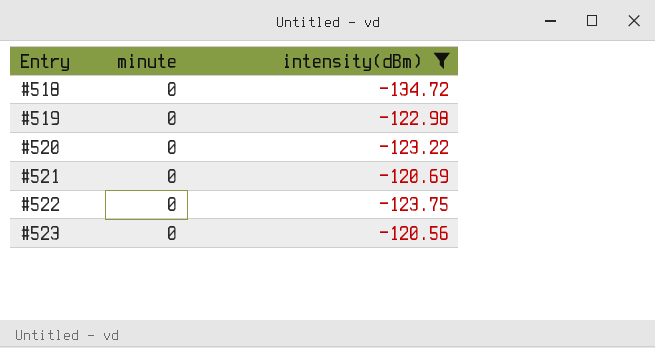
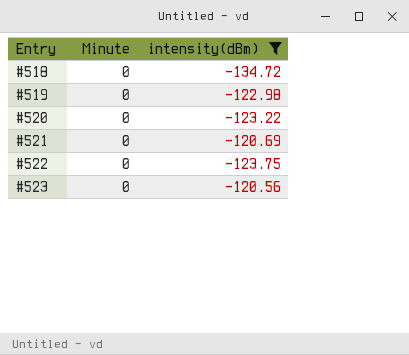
column name: minute -> Minute

